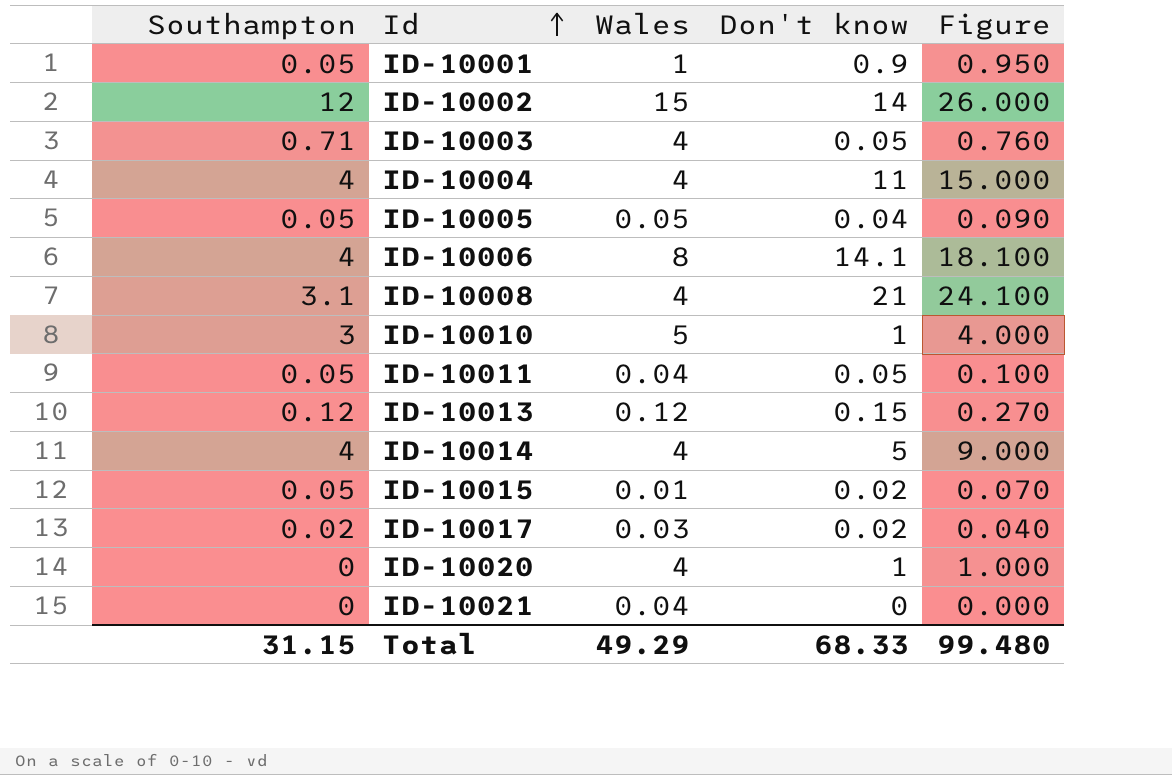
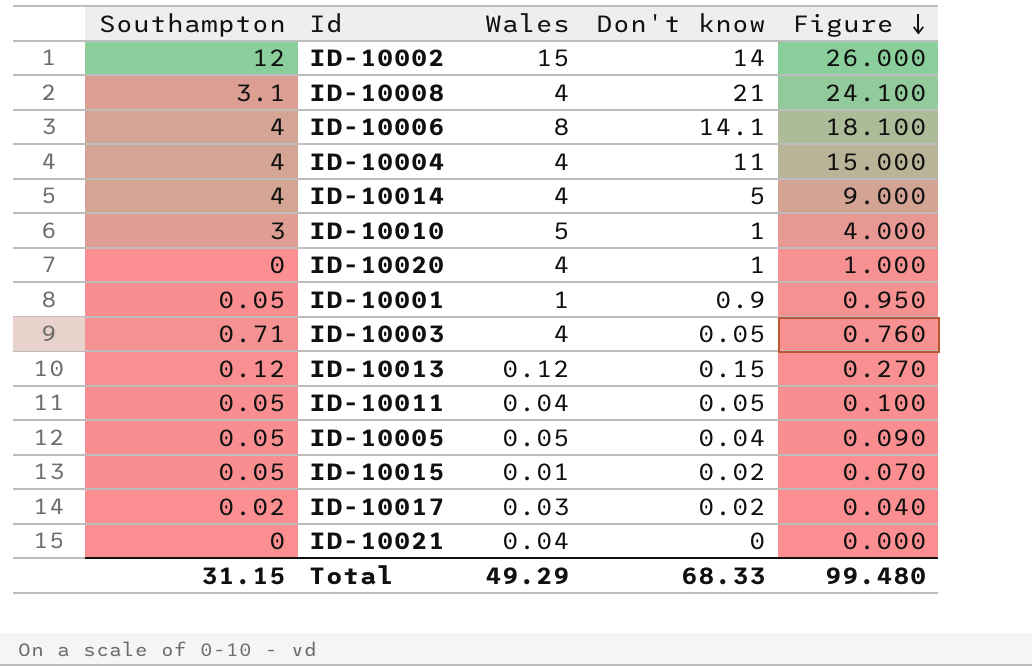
row order: Id ascending -> Figure descending

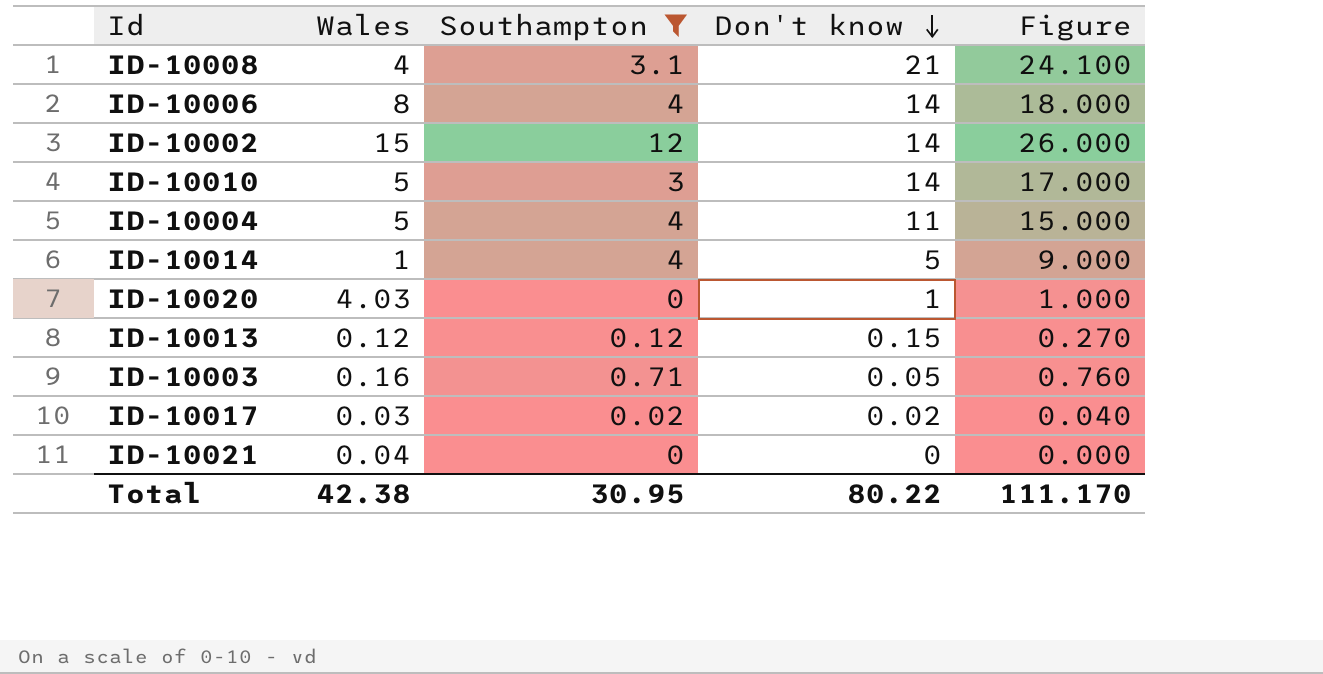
filter: none -> Southampton != 0.05
row order: Figure descending -> Don't know descending
column Southampton | position: 1 -> 3
ID-10006 | Don't know: 14.1 -> 14
ID-10006 | Figure: 18.100 -> 18.000
ID-10010 | Don't know: 1 -> 14
ID-10010 | Figure: 4.000 -> 17.000
ID-10004 | Wales: 4 -> 5
ID-10014 | Wales: 4 -> 1
ID-10020 | Wales: 4 -> 4.03
ID-10003 | Wales: 4 -> 0.16
Total | Wales: 49.29 -> 42.38
Total | Southampton: 31.15 -> 30.95
Total | Don't know: 68.33 -> 80.22
Total | Figure: 99.480 -> 111.170

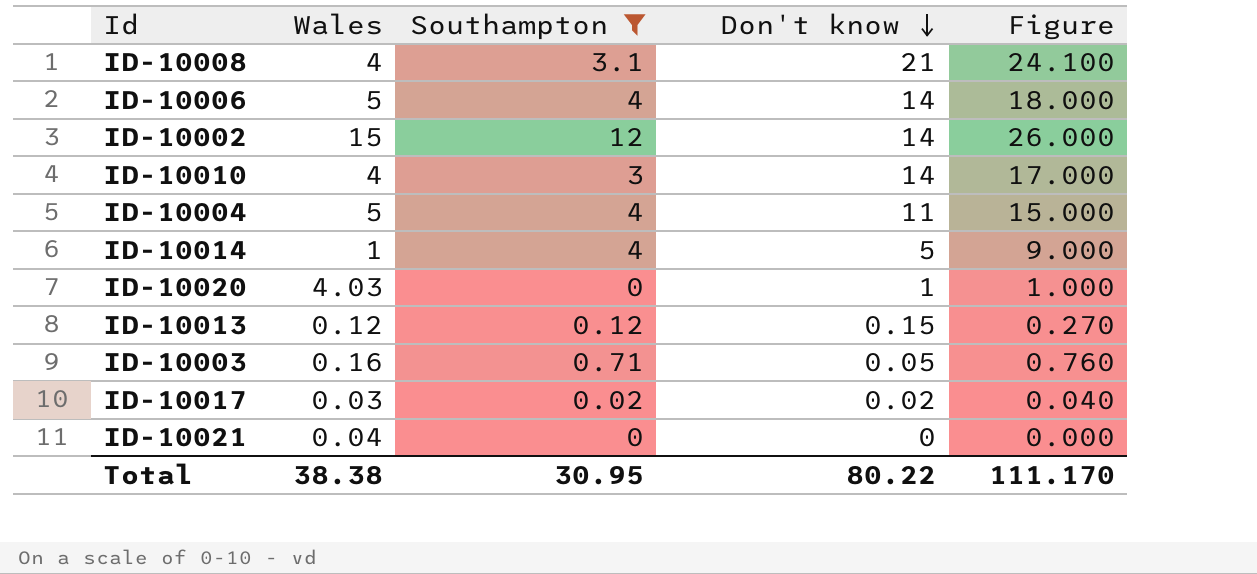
ID-10006 | Wales: 8 -> 5
ID-10010 | Wales: 5 -> 4
Total | Wales: 42.38 -> 38.38

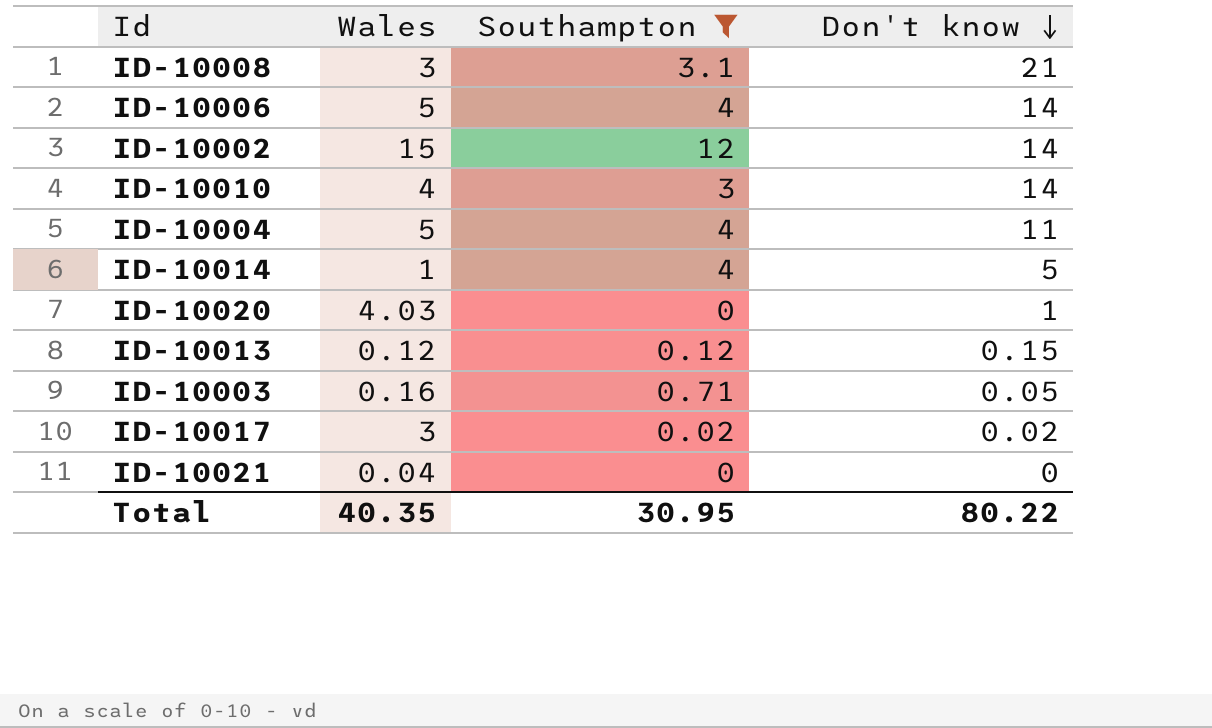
column Figure | formula: [Southampton] + [Don't know] -> none
ID-10008 | Wales: 4 -> 3
ID-10017 | Wales: 0.03 -> 3
Total | Wales: 38.38 -> 40.35

